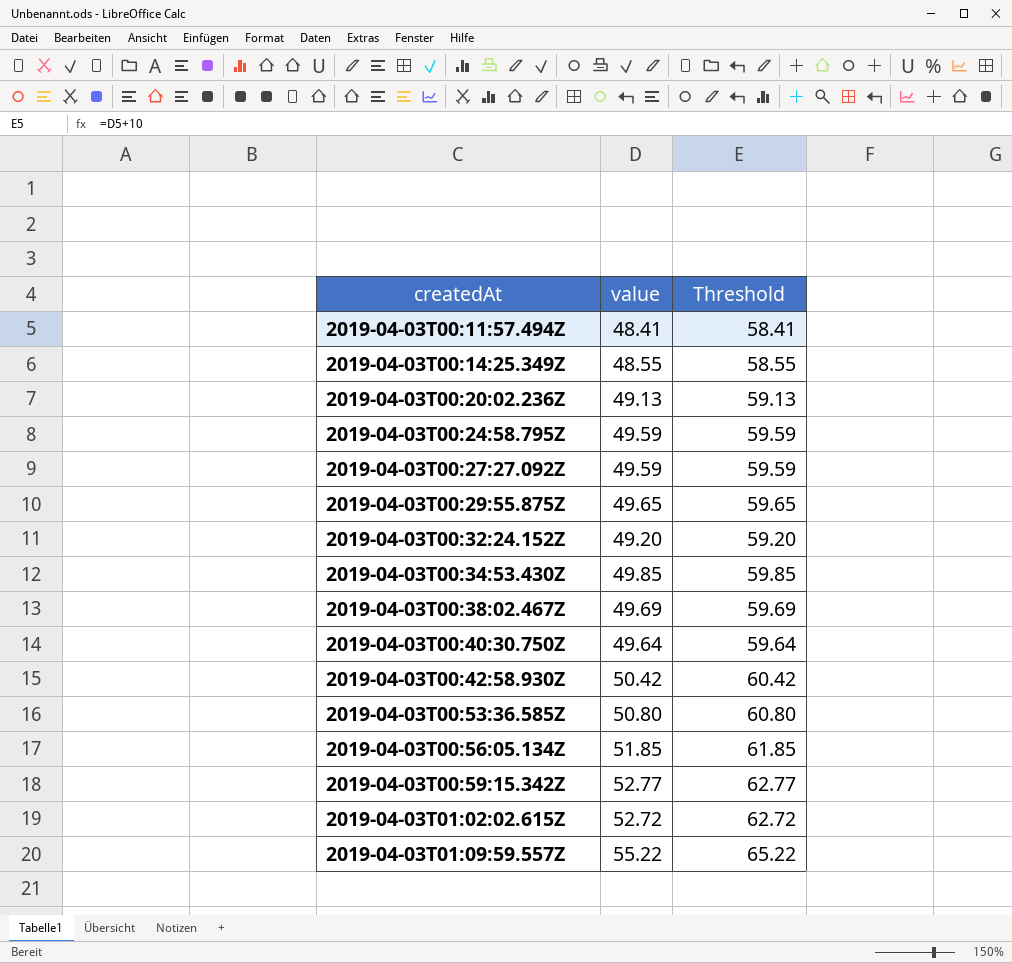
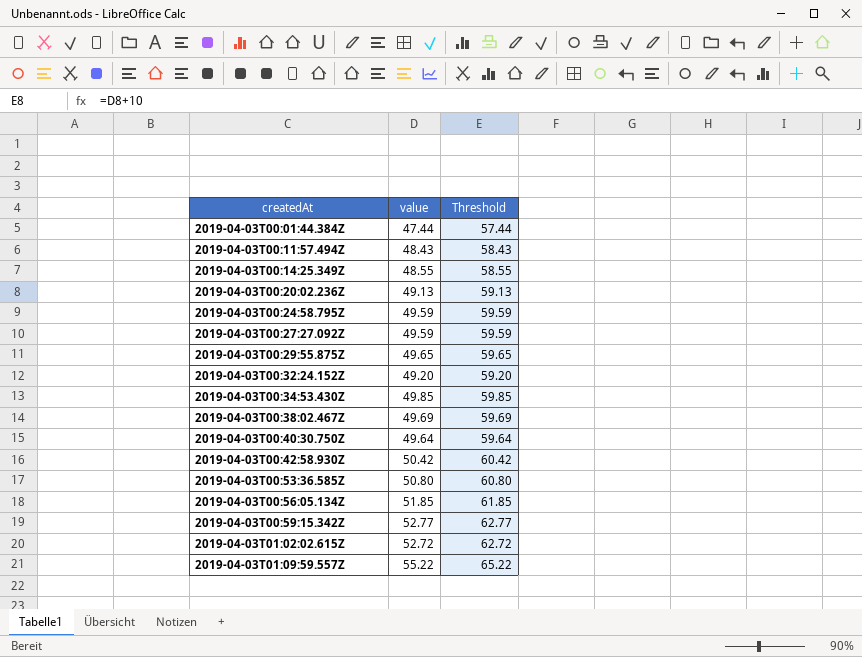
row 2019-04-03T00:01:44.384Z: none -> 47.44 | 57.44
2019-04-03T00:11:57.494Z | value: 48.41 -> 48.43
2019-04-03T00:11:57.494Z | Threshold: 58.41 -> 58.43

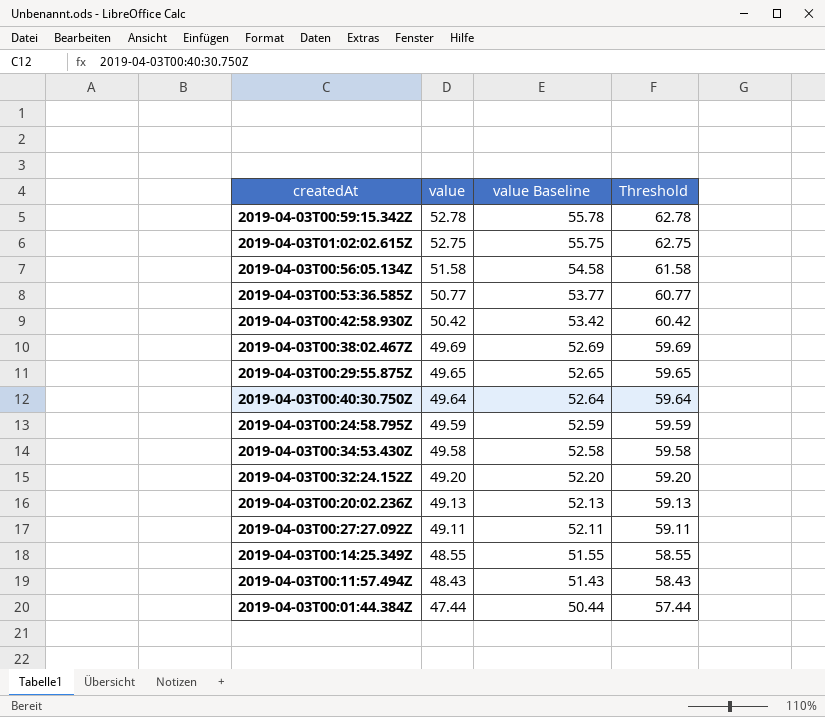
row order: createdAt ascending -> value descending
column value Baseline | formula: none -> [value] + 3
row 2019-04-03T01:09:59.557Z: 55.22 | 65.22 -> none
2019-04-03T00:59:15.342Z | value: 52.77 -> 52.78
2019-04-03T00:59:15.342Z | Threshold: 62.77 -> 62.78
2019-04-03T01:02:02.615Z | value: 52.72 -> 52.75
2019-04-03T01:02:02.615Z | Threshold: 62.72 -> 62.75
2019-04-03T00:56:05.134Z | value: 51.85 -> 51.58
2019-04-03T00:56:05.134Z | Threshold: 61.85 -> 61.58
2019-04-03T00:53:36.585Z | value: 50.80 -> 50.77
2019-04-03T00:53:36.585Z | Threshold: 60.80 -> 60.77
2019-04-03T00:34:53.430Z | value: 49.85 -> 49.58
2019-04-03T00:34:53.430Z | Threshold: 59.85 -> 59.58
2019-04-03T00:27:27.092Z | value: 49.59 -> 49.11
2019-04-03T00:27:27.092Z | Threshold: 59.59 -> 59.11

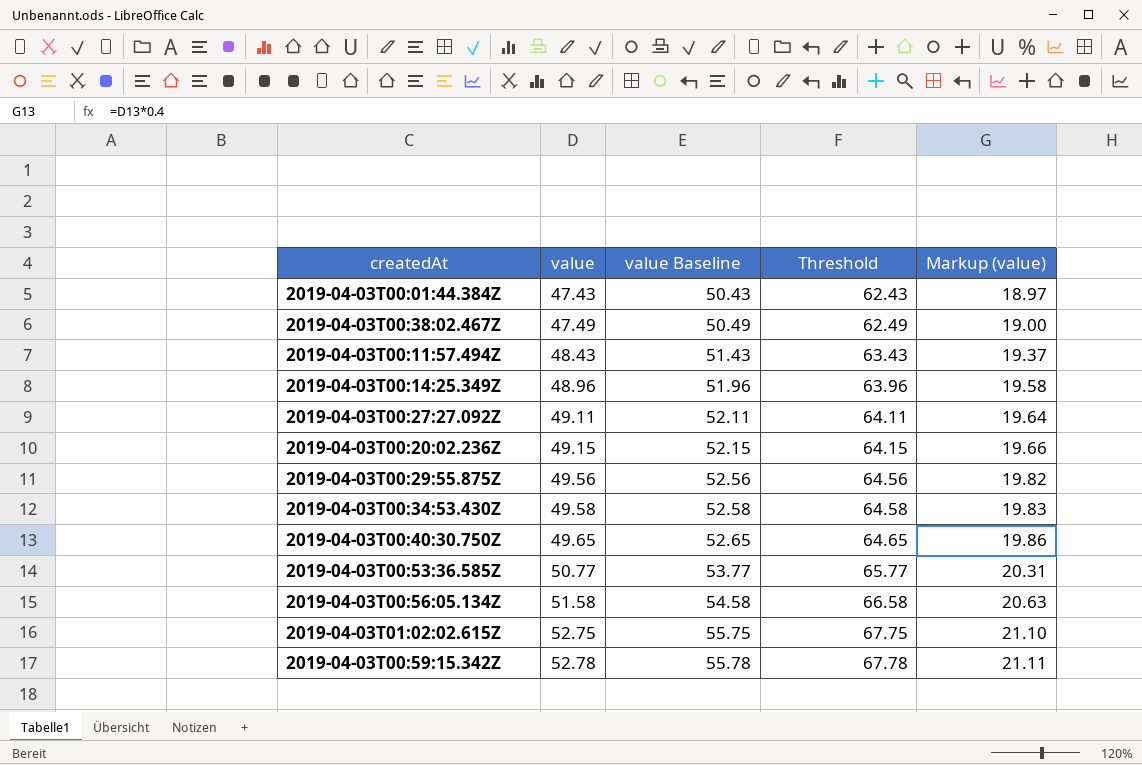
row order: value descending -> value ascending
column Threshold | formula: [value] + 10 -> [value] + 15
column Markup (value) | formula: none -> [value] * 0.4
row 2019-04-03T00:42:58.930Z: 50.42 | 53.42 | 60.42 -> none
row 2019-04-03T00:24:58.795Z: 49.59 | 52.59 | 59.59 -> none
row 2019-04-03T00:32:24.152Z: 49.20 | 52.20 | 59.20 -> none
2019-04-03T00:01:44.384Z | value: 47.44 -> 47.43
2019-04-03T00:01:44.384Z | value Baseline: 50.44 -> 50.43
2019-04-03T00:38:02.467Z | value: 49.69 -> 47.49
2019-04-03T00:38:02.467Z | value Baseline: 52.69 -> 50.49
2019-04-03T00:14:25.349Z | value: 48.55 -> 48.96
2019-04-03T00:14:25.349Z | value Baseline: 51.55 -> 51.96
2019-04-03T00:20:02.236Z | value: 49.13 -> 49.15
2019-04-03T00:20:02.236Z | value Baseline: 52.13 -> 52.15
2019-04-03T00:29:55.875Z | value: 49.65 -> 49.56
2019-04-03T00:29:55.875Z | value Baseline: 52.65 -> 52.56
2019-04-03T00:40:30.750Z | value: 49.64 -> 49.65
2019-04-03T00:40:30.750Z | value Baseline: 52.64 -> 52.65

